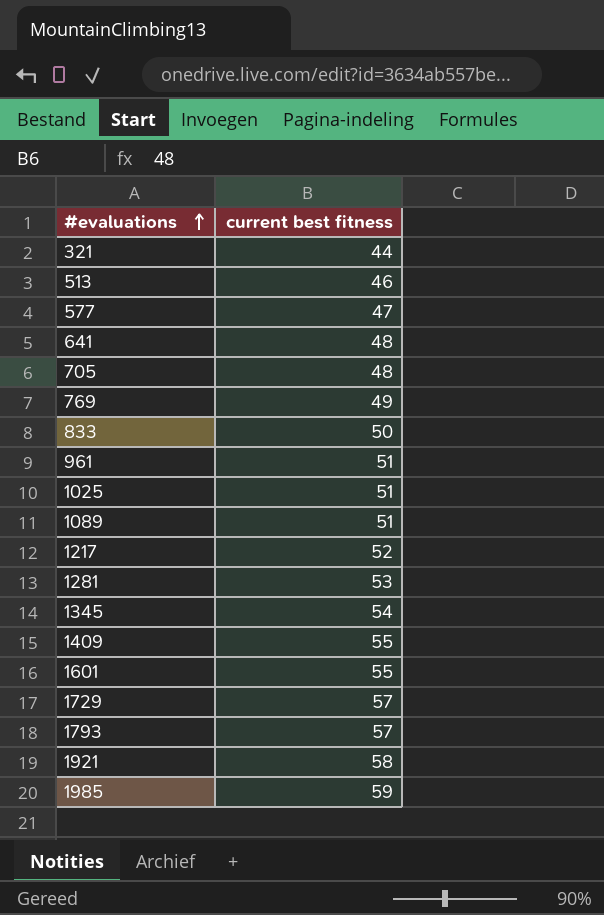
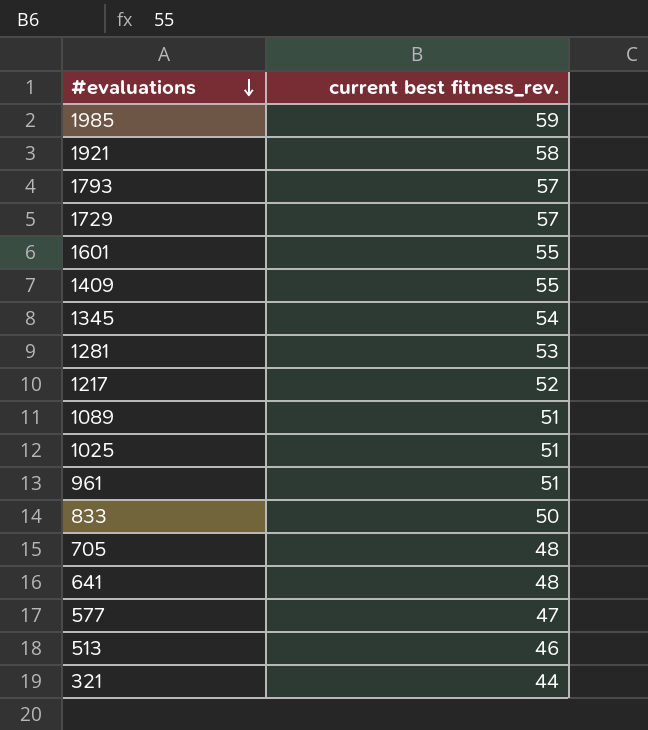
row order: #evaluations ascending -> #evaluations descending
column name: current best fitness -> current best fitness_rev.
row 769: 49 -> none

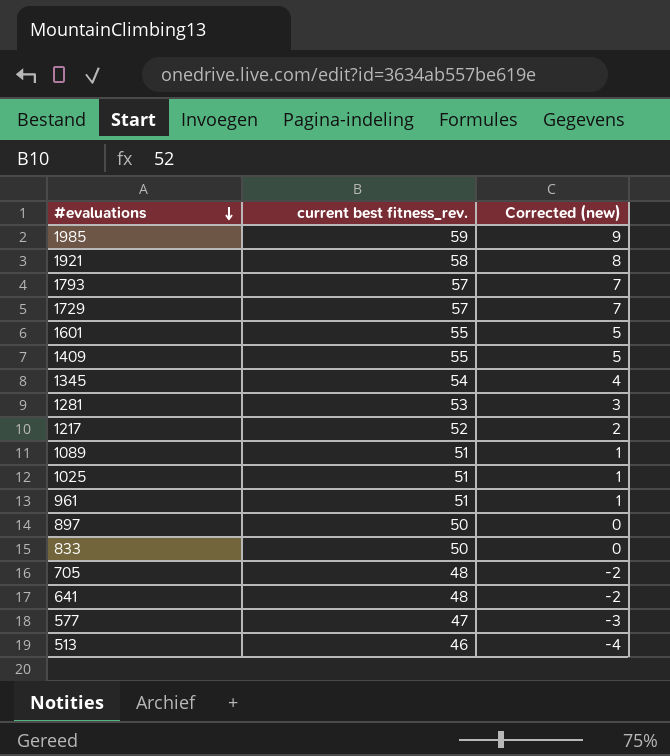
column Corrected (new) | formula: none -> [current best fitness_rev.] - 50
row 321: 44 -> none
row 897: none -> 50 | 0

